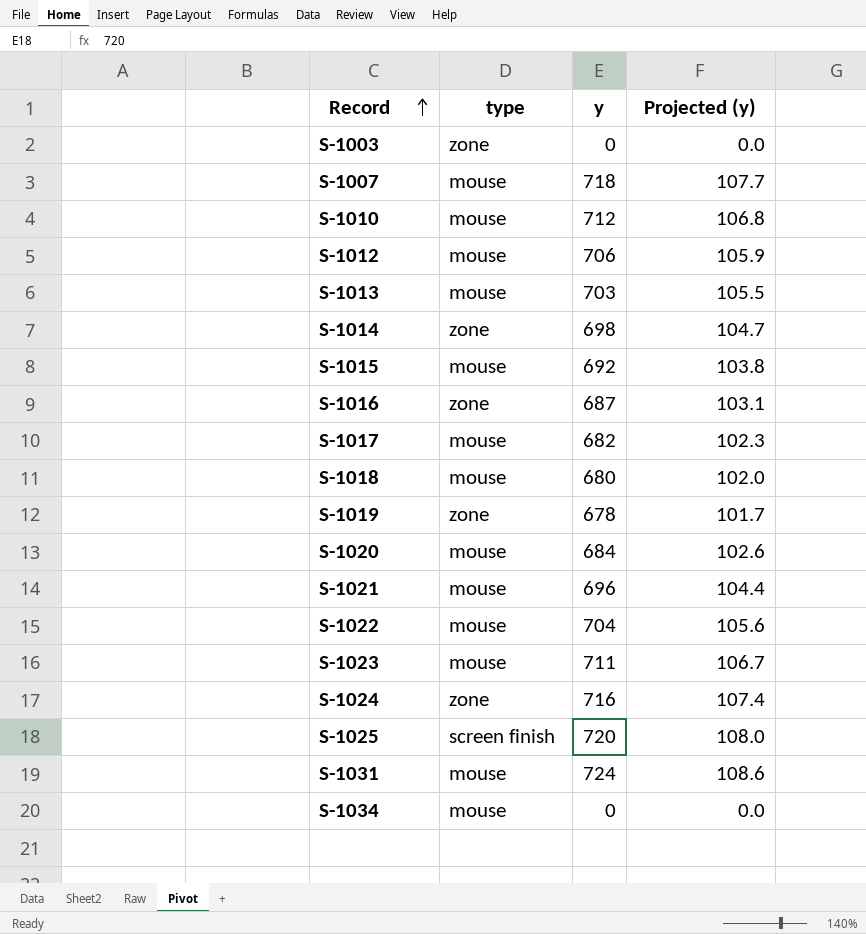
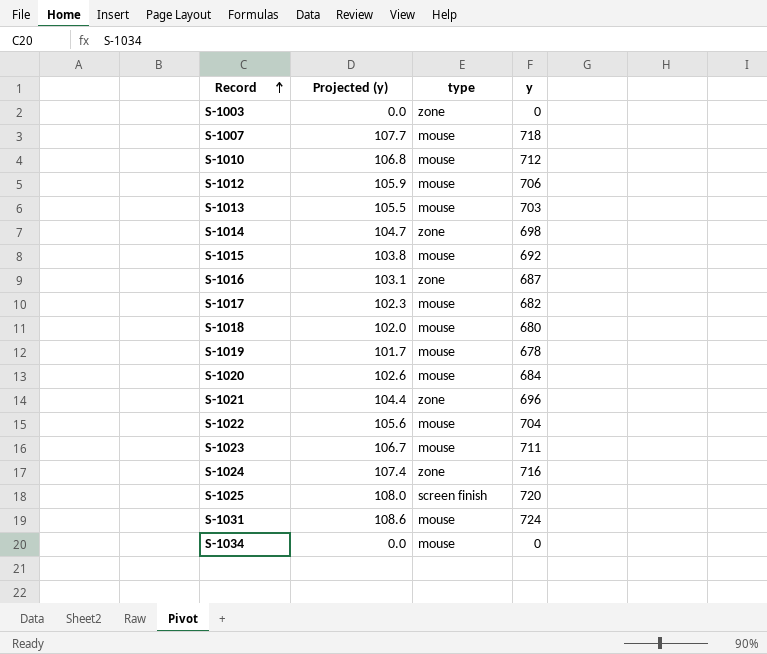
column Projected (y) | position: 4 -> 2
S-1019 | type: zone -> mouse
S-1021 | type: mouse -> zone

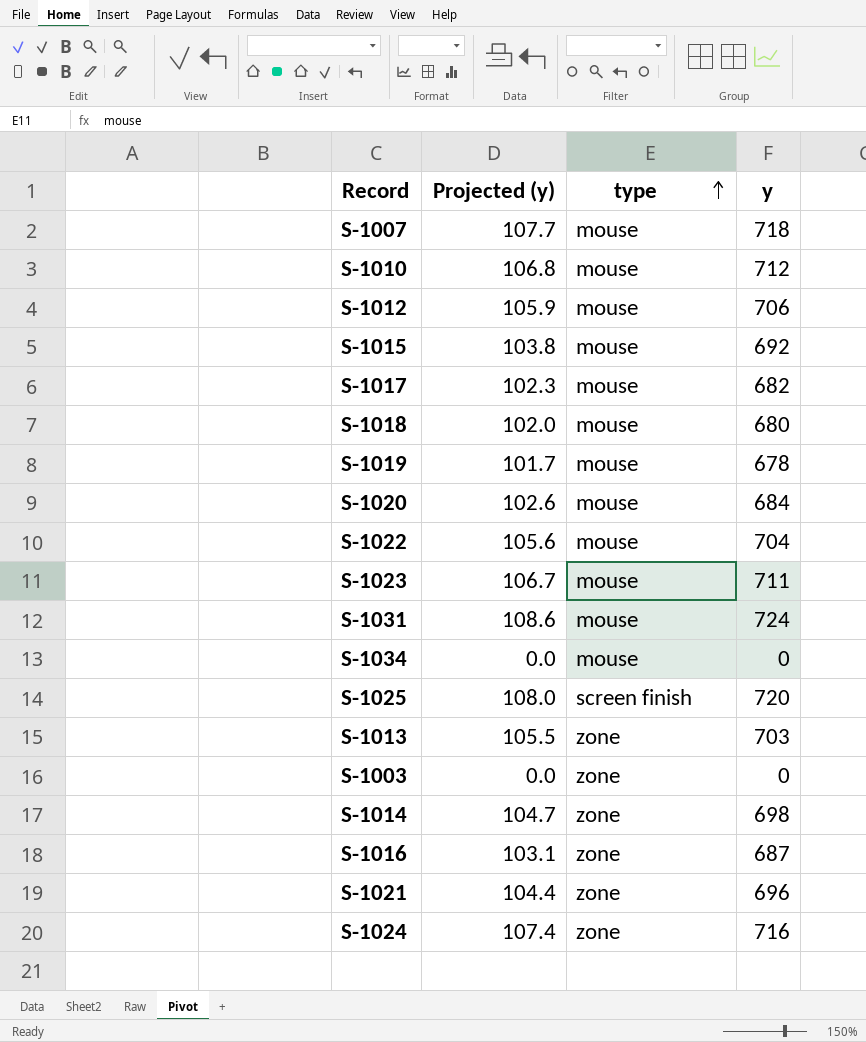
row order: Record ascending -> type ascending
S-1013 | type: mouse -> zone

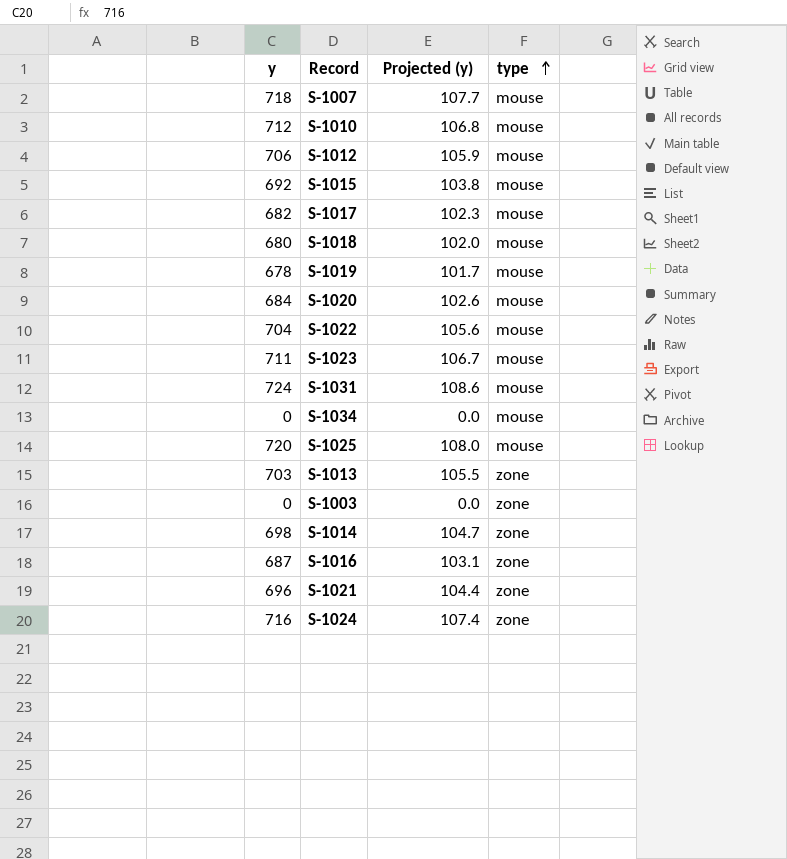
column y | position: 4 -> 1
S-1025 | type: screen finish -> mouse

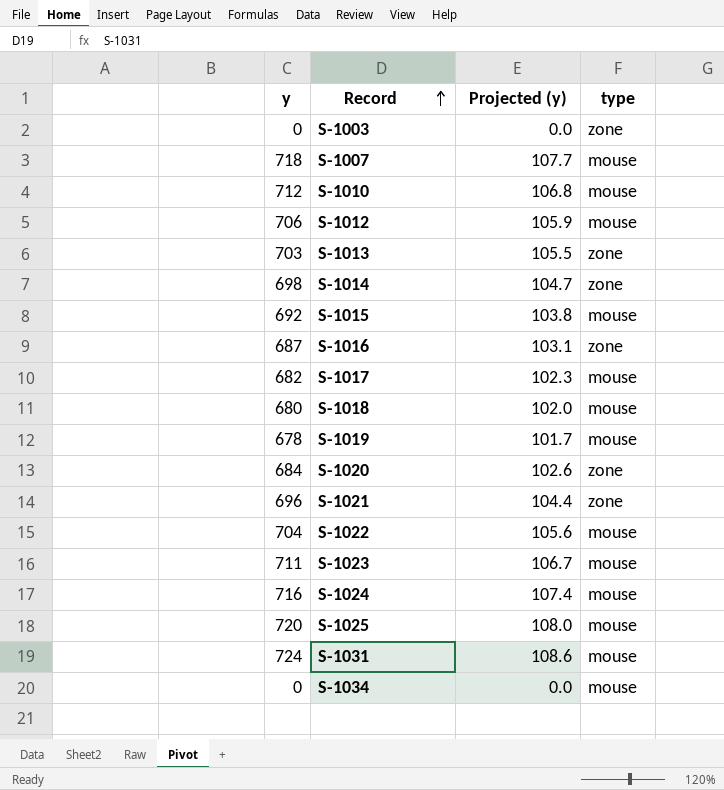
row order: type ascending -> Record ascending
S-1020 | type: mouse -> zone
S-1024 | type: zone -> mouse

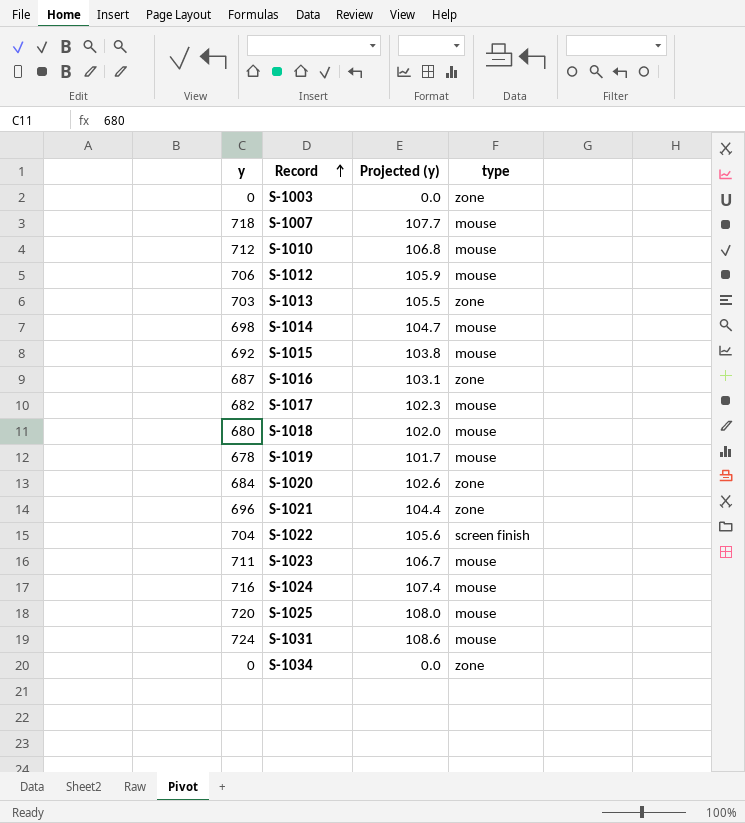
S-1014 | type: zone -> mouse
S-1022 | type: mouse -> screen finish
S-1034 | type: mouse -> zone

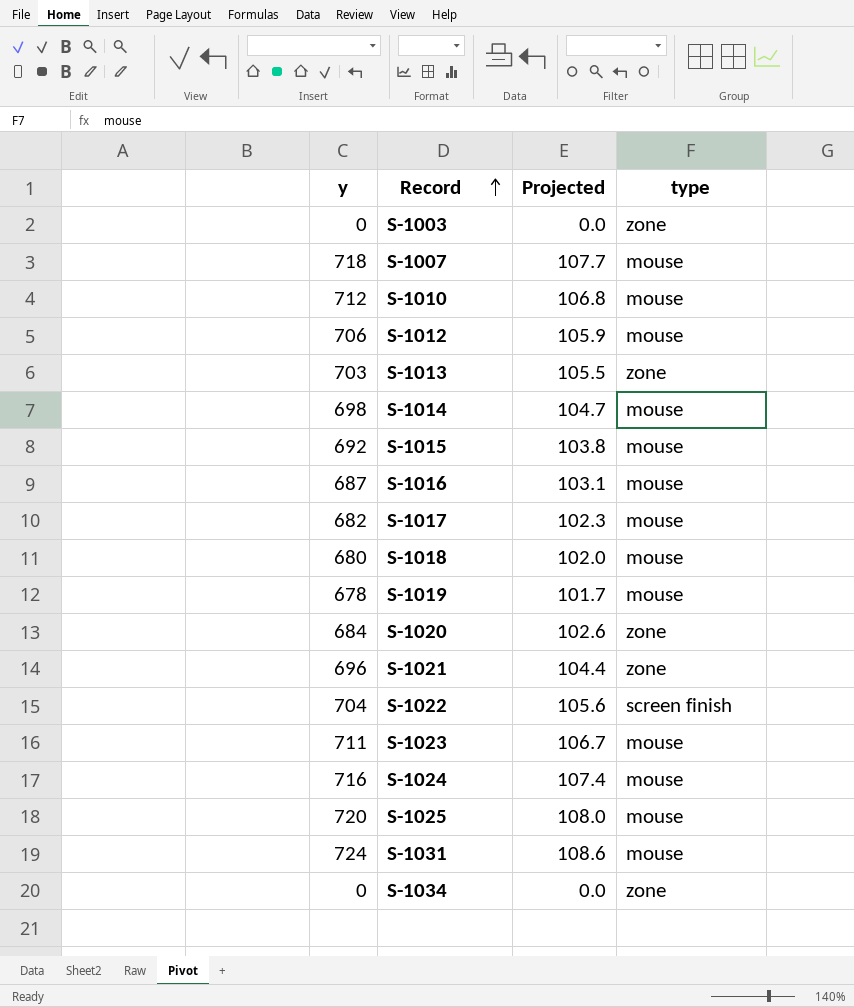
column name: Projected (y) -> Projected
S-1016 | type: zone -> mouse

